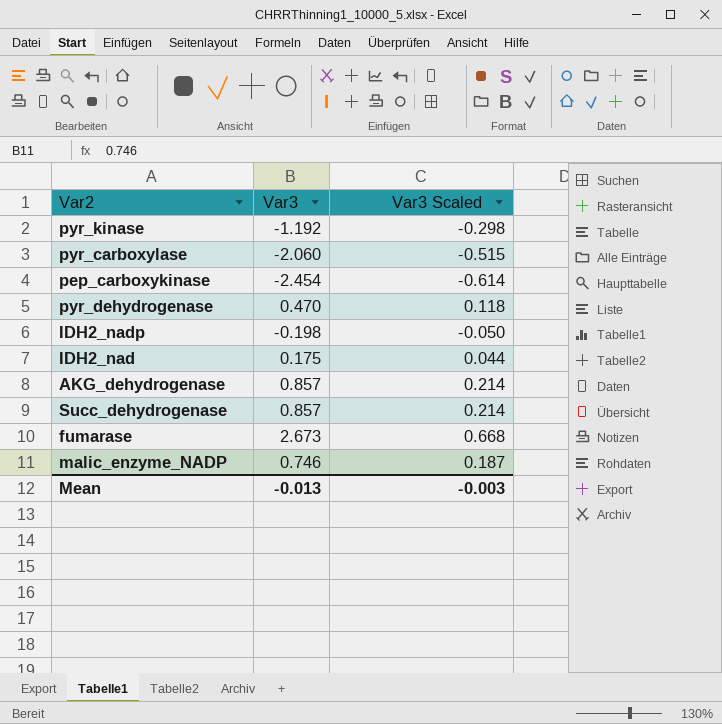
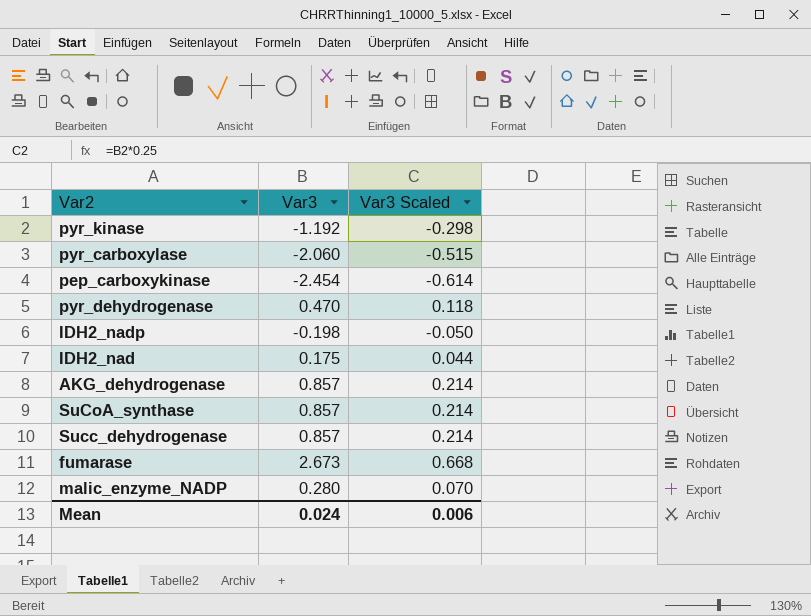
row SuCoA_synthase: none -> 0.857 | 0.214
malic_enzyme_NADP | Var3: 0.746 -> 0.280
malic_enzyme_NADP | Var3 Scaled: 0.187 -> 0.070
Mean | Var3: -0.013 -> 0.024
Mean | Var3 Scaled: -0.003 -> 0.006

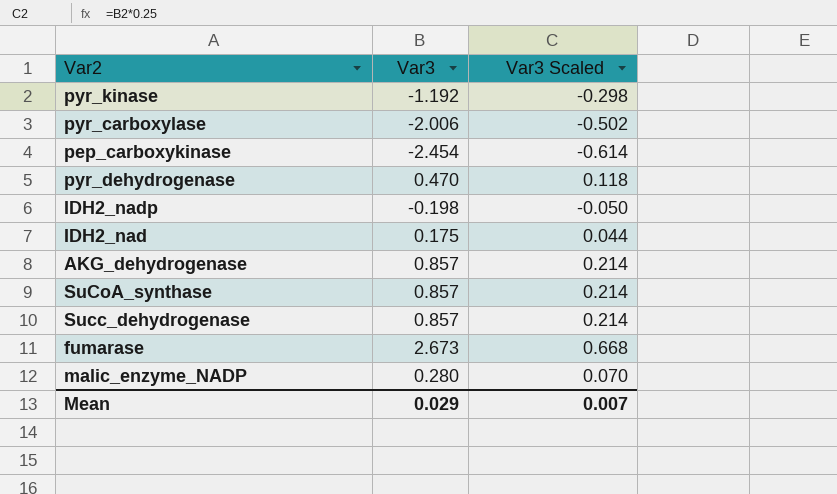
pyr_carboxylase | Var3: -2.060 -> -2.006
pyr_carboxylase | Var3 Scaled: -0.515 -> -0.502
Mean | Var3: 0.024 -> 0.029
Mean | Var3 Scaled: 0.006 -> 0.007

